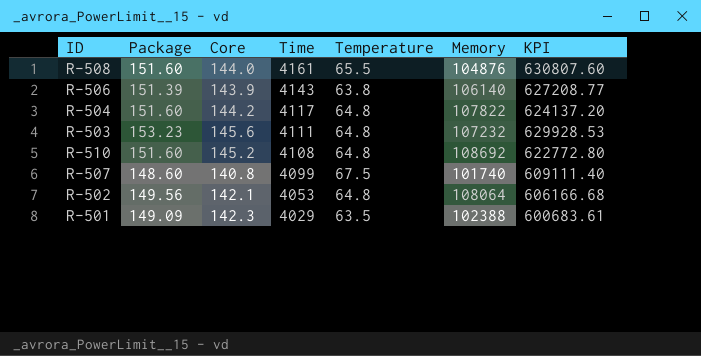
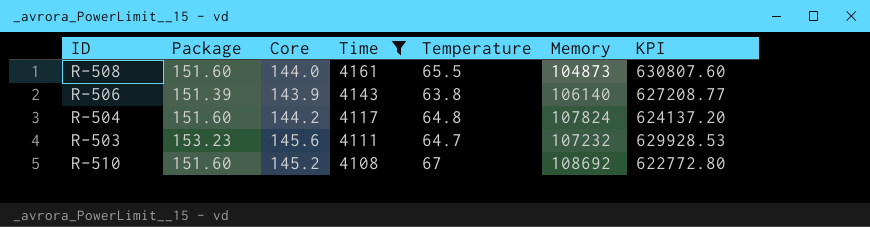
filter: none -> Time >= 4108
R-508 | Memory: 104876 -> 104873
R-504 | Memory: 107822 -> 107824
R-503 | Temperature: 64.8 -> 64.7
R-510 | Temperature: 64.8 -> 67

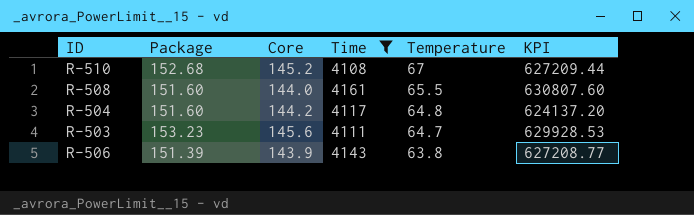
row order: Time descending -> Temperature descending
column Memory | position: 6 -> none
R-510 | Package: 151.60 -> 152.68
R-510 | KPI: 622772.80 -> 627209.44

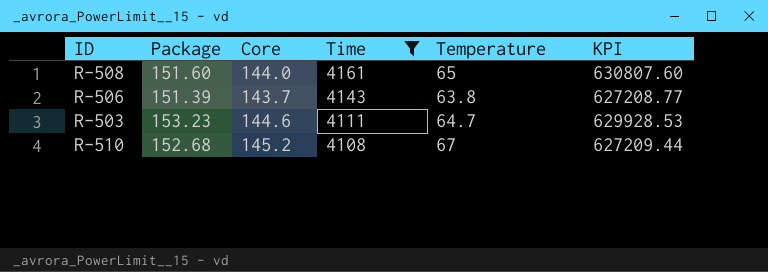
row order: Temperature descending -> Time descending
row R-504: 151.60 | 144.2 | 4117 | 64.8 | 624137.20 -> none
R-508 | Temperature: 65.5 -> 65
R-506 | Core: 143.9 -> 143.7
R-503 | Core: 145.6 -> 144.6

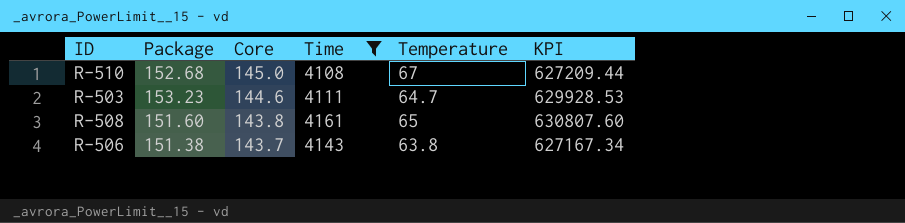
row order: Time descending -> Core descending
R-510 | Core: 145.2 -> 145.0
R-508 | Core: 144.0 -> 143.8
R-506 | Package: 151.39 -> 151.38
R-506 | KPI: 627208.77 -> 627167.34

